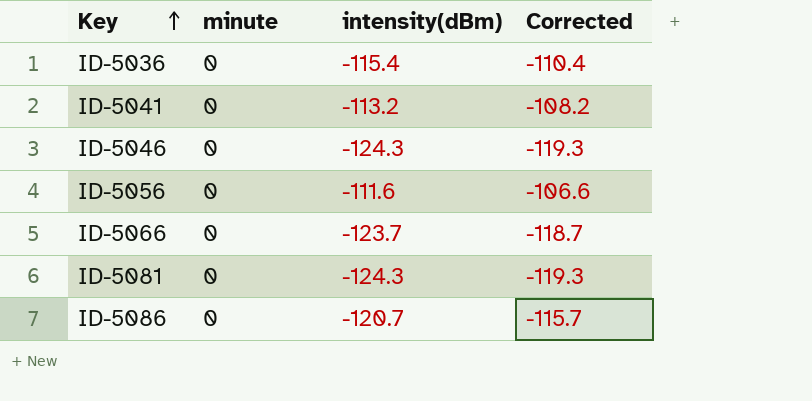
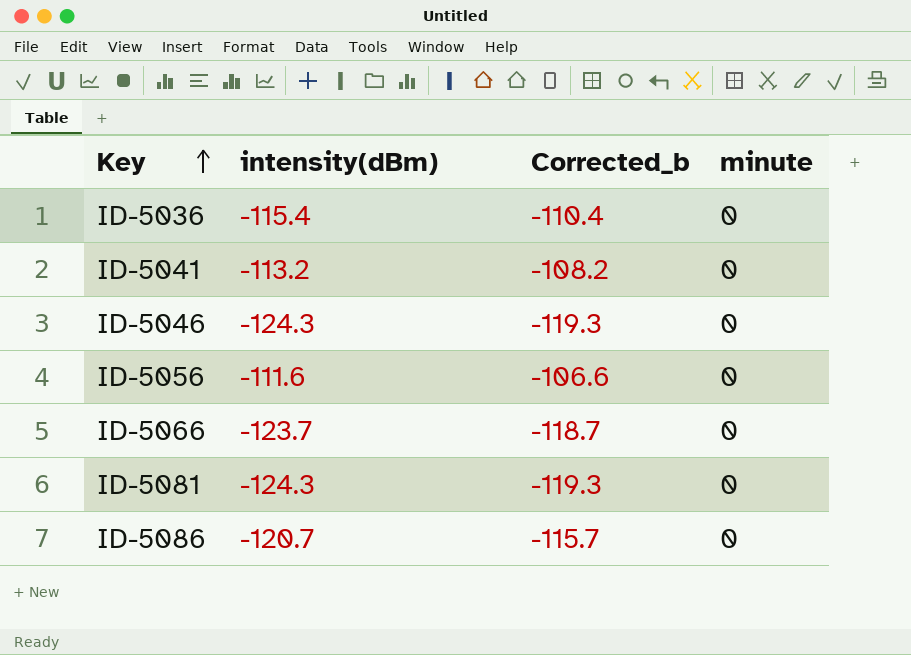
column name: Corrected -> Corrected_b
column minute | position: 2 -> 4

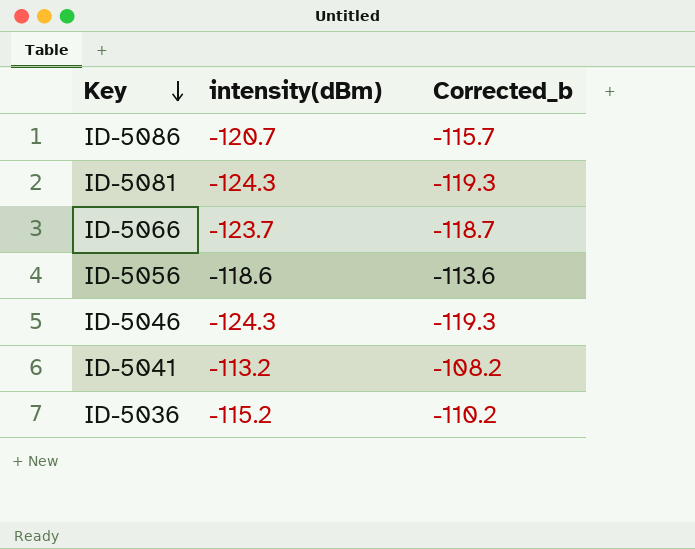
row order: Key ascending -> Key descending
column minute | position: 4 -> none
ID-5056 | intensity(dBm): -111.6 -> -118.6
ID-5056 | Corrected_b: -106.6 -> -113.6
ID-5036 | intensity(dBm): -115.4 -> -115.2
ID-5036 | Corrected_b: -110.4 -> -110.2

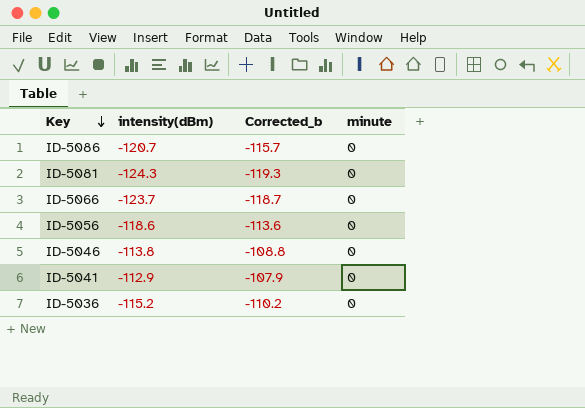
column minute | position: none -> 4
ID-5046 | intensity(dBm): -124.3 -> -113.8
ID-5046 | Corrected_b: -119.3 -> -108.8
ID-5041 | intensity(dBm): -113.2 -> -112.9
ID-5041 | Corrected_b: -108.2 -> -107.9

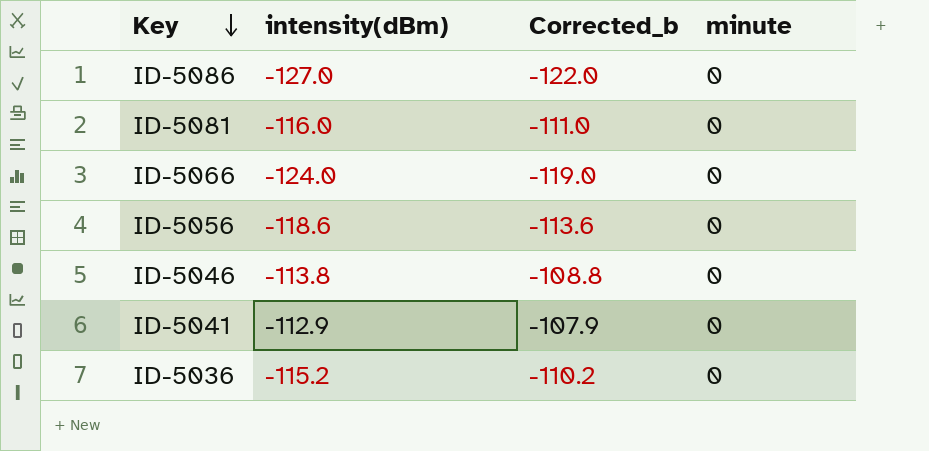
ID-5086 | intensity(dBm): -120.7 -> -127.0
ID-5086 | Corrected_b: -115.7 -> -122.0
ID-5081 | intensity(dBm): -124.3 -> -116.0
ID-5081 | Corrected_b: -119.3 -> -111.0
ID-5066 | intensity(dBm): -123.7 -> -124.0
ID-5066 | Corrected_b: -118.7 -> -119.0

